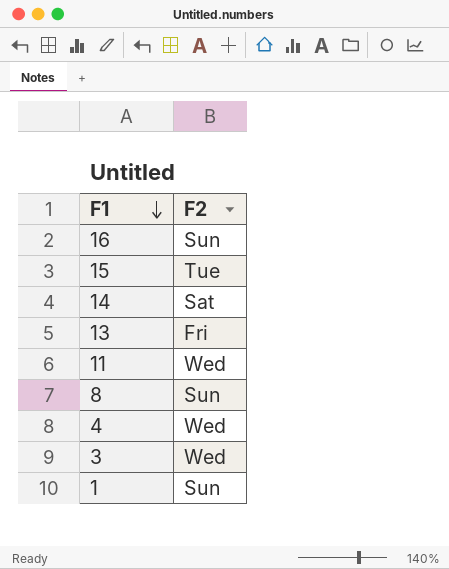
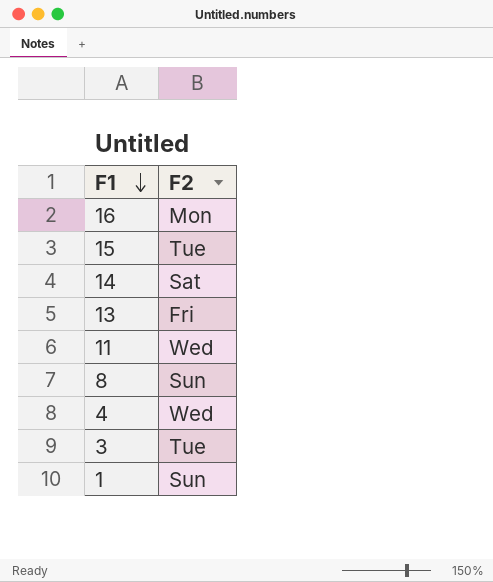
16 | F2: Sun -> Mon
3 | F2: Wed -> Tue

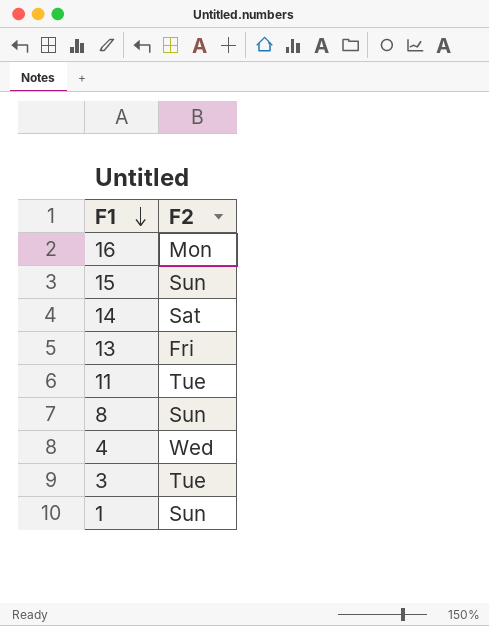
15 | F2: Tue -> Sun
11 | F2: Wed -> Tue

